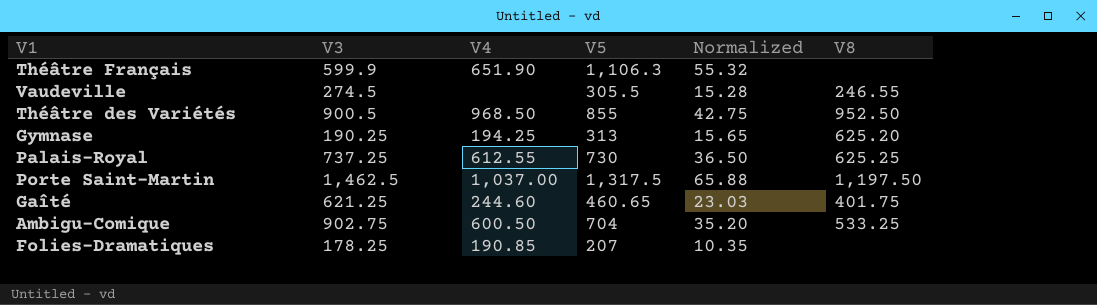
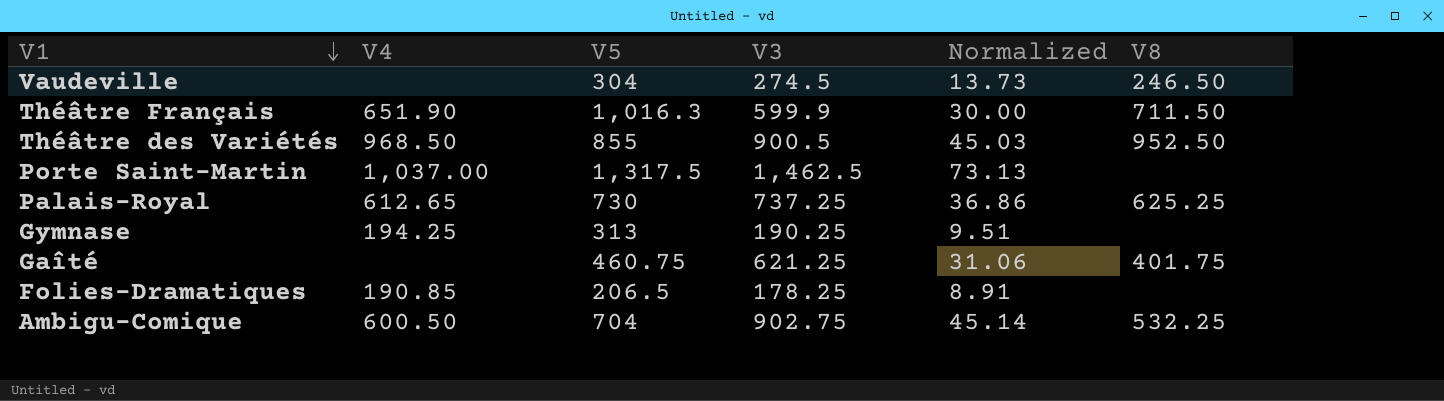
row order: none -> V1 descending
column V3 | position: 2 -> 4
column Normalized | formula: [V5] * 0.05 -> [V3] * 0.05
Vaudeville | V5: 305.5 -> 304
Vaudeville | V8: 246.55 -> 246.50
Théâtre Français | V5: 1,106.3 -> 1,016.3
Théâtre Français | V8: none -> 711.50
Porte Saint-Martin | V8: 1,197.50 -> none
Palais-Royal | V4: 612.55 -> 612.65
Gymnase | V8: 625.20 -> none
Gaîté | V4: 244.60 -> none
Gaîté | V5: 460.65 -> 460.75
Folies-Dramatiques | V5: 207 -> 206.5
Ambigu-Comique | V8: 533.25 -> 532.25

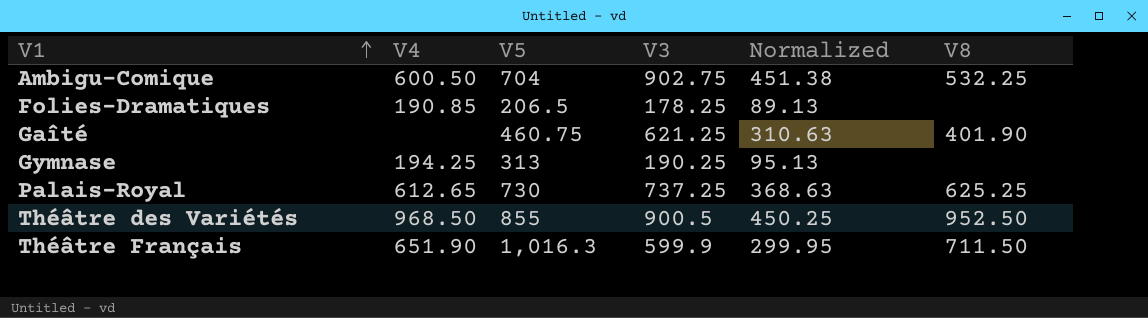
row order: V1 descending -> V1 ascending
column Normalized | formula: [V3] * 0.05 -> [V3] * 0.5
row Vaudeville: none | 304 | 274.5 | 13.73 | 246.50 -> none
row Porte Saint-Martin: 1,037.00 | 1,317.5 | 1,462.5 | 73.13 | none -> none
Gaîté | V8: 401.75 -> 401.90

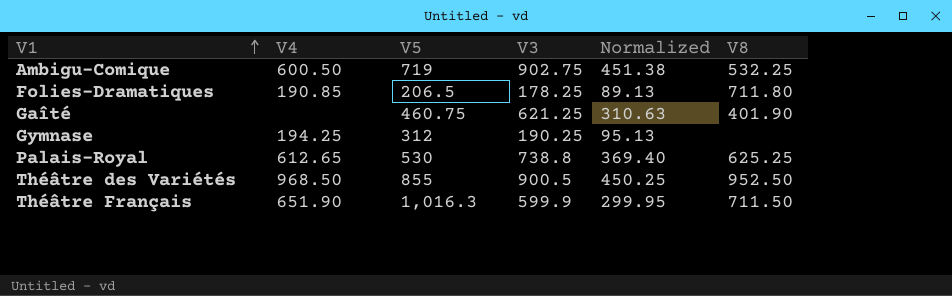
Ambigu-Comique | V5: 704 -> 719
Folies-Dramatiques | V8: none -> 711.80
Gymnase | V5: 313 -> 312
Palais-Royal | V5: 730 -> 530
Palais-Royal | V3: 737.25 -> 738.8
Palais-Royal | Normalized: 368.63 -> 369.40

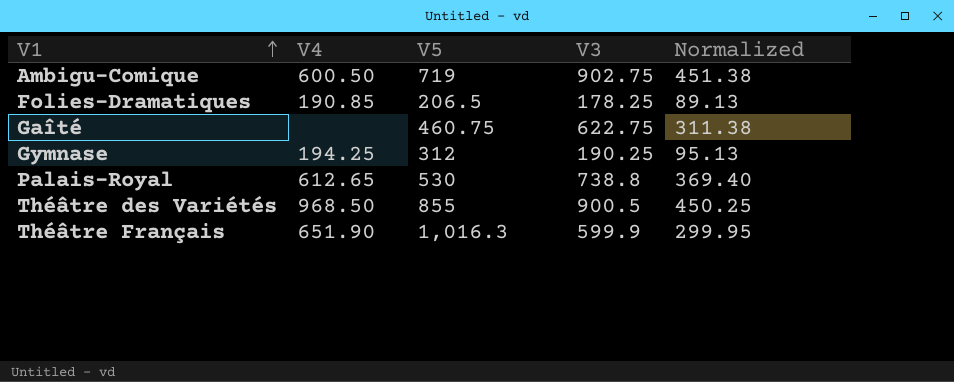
column V8 | position: 6 -> none
Gaîté | V3: 621.25 -> 622.75
Gaîté | Normalized: 310.63 -> 311.38

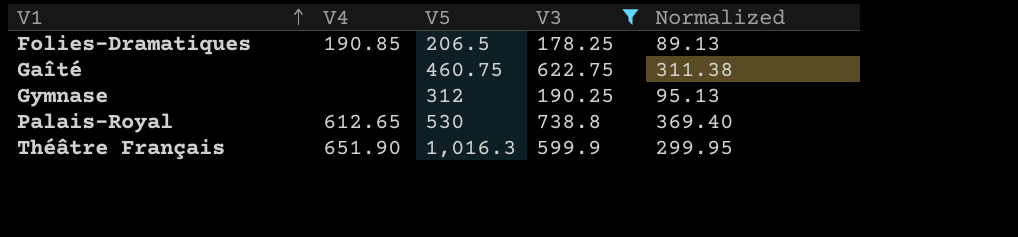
filter: none -> V3 <= 738.8
Gymnase | V4: 194.25 -> none

